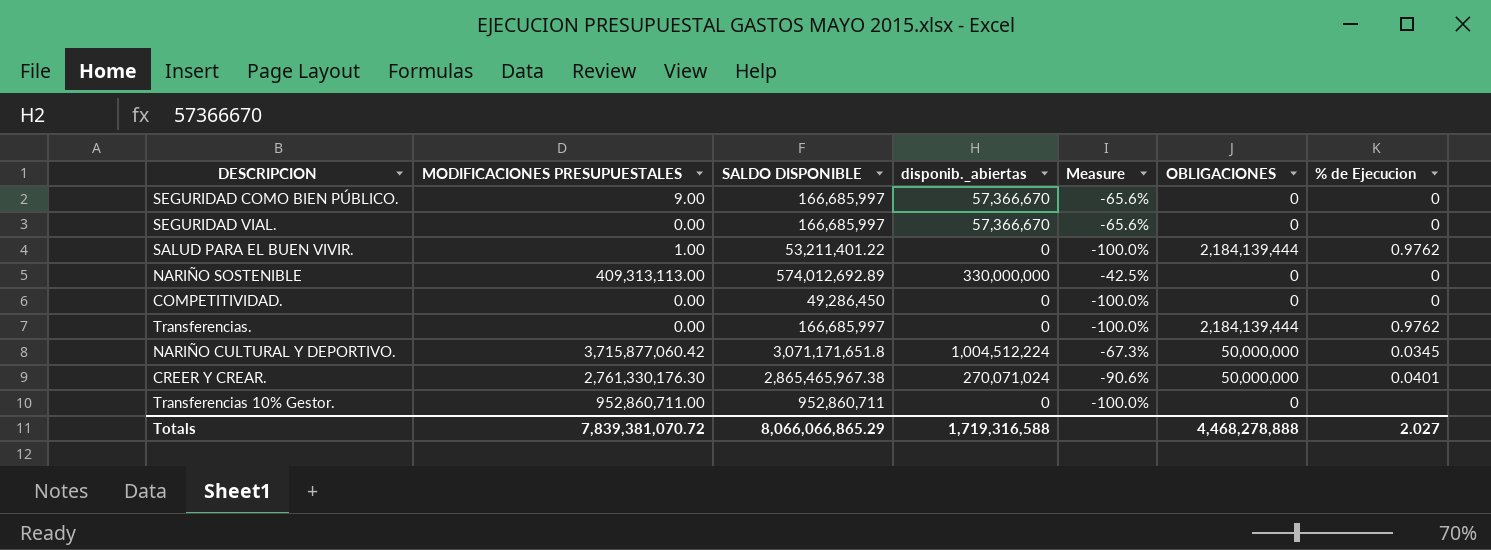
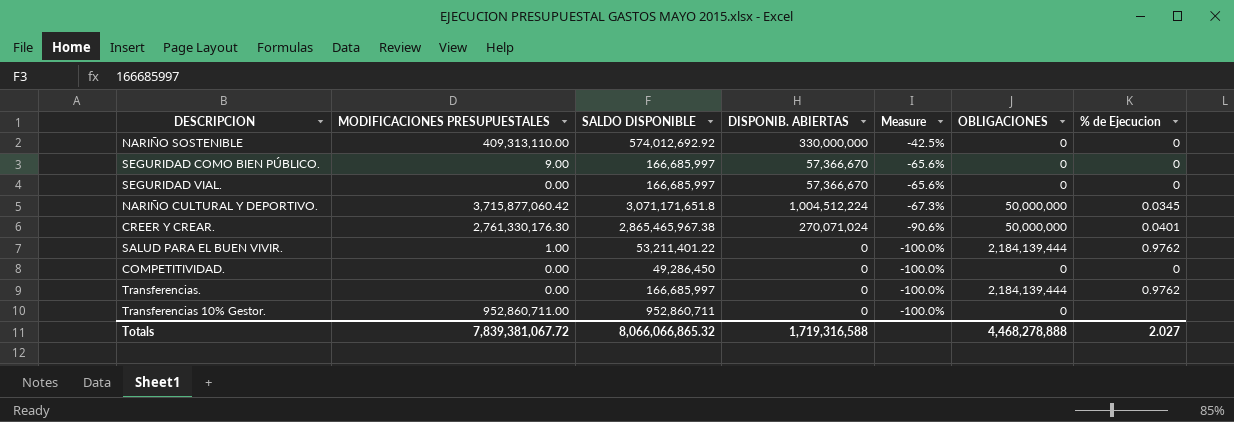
row order: none -> Measure descending
column name: disponib._abiertas -> DISPONIB. ABIERTAS
NARIÑO SOSTENIBLE | MODIFICACIONES PRESUPUESTALES: 409,313,113.00 -> 409,313,110.00
NARIÑO SOSTENIBLE | SALDO DISPONIBLE: 574,012,692.89 -> 574,012,692.92
Totals | MODIFICACIONES PRESUPUESTALES: 7,839,381,070.72 -> 7,839,381,067.72
Totals | SALDO DISPONIBLE: 8,066,066,865.29 -> 8,066,066,865.32

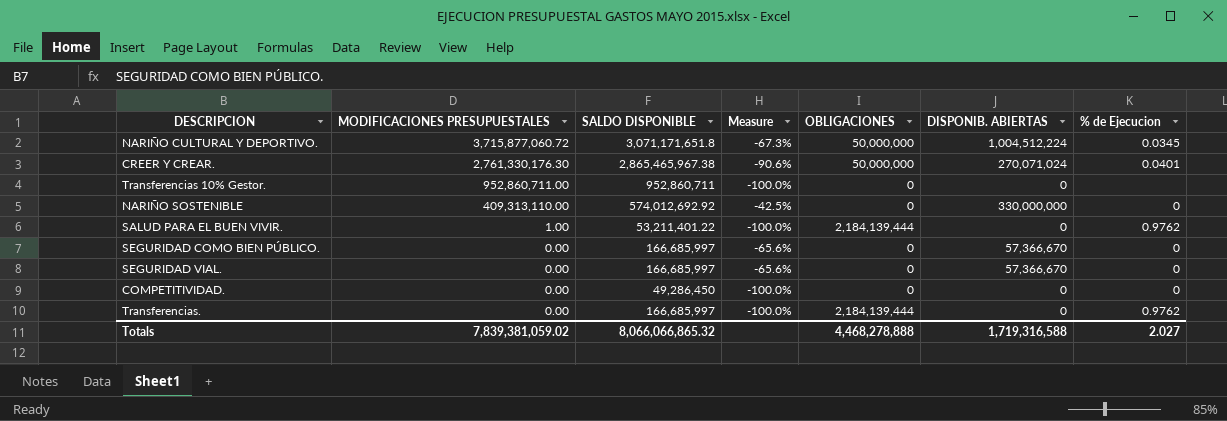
row order: Measure descending -> MODIFICACIONES PRESUPUESTALES descending
column DISPONIB. ABIERTAS | position: 4 -> 6
NARIÑO CULTURAL Y DEPORTIVO. | MODIFICACIONES PRESUPUESTALES: 3,715,877,060.42 -> 3,715,877,060.72
SEGURIDAD COMO BIEN PÚBLICO. | MODIFICACIONES PRESUPUESTALES: 9.00 -> 0.00
Totals | MODIFICACIONES PRESUPUESTALES: 7,839,381,067.72 -> 7,839,381,059.02

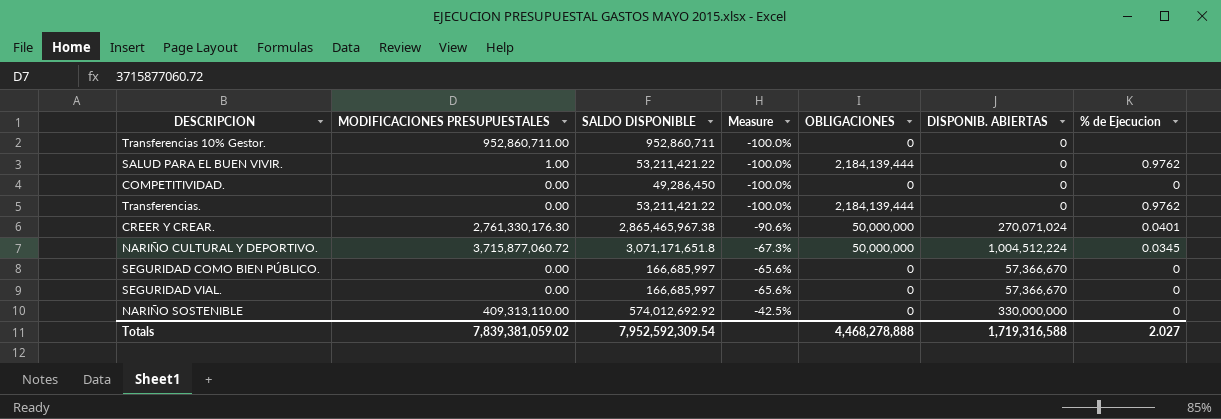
row order: MODIFICACIONES PRESUPUESTALES descending -> Measure ascending
SALUD PARA EL BUEN VIVIR. | SALDO DISPONIBLE: 53,211,401.22 -> 53,211,421.22
Transferencias. | SALDO DISPONIBLE: 166,685,997 -> 53,211,421.22
Totals | SALDO DISPONIBLE: 8,066,066,865.32 -> 7,952,592,309.54

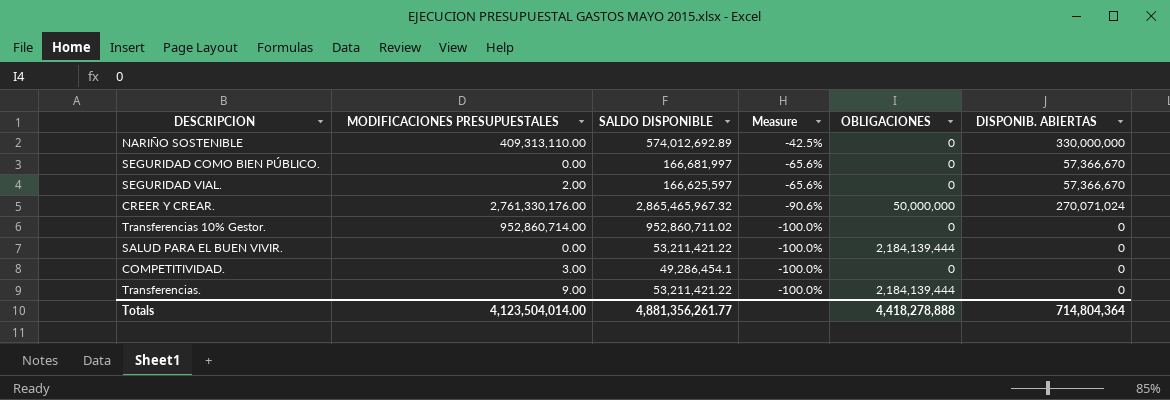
row order: Measure ascending -> Measure descending
column % de Ejecucion | position: 7 -> none
row NARIÑO CULTURAL Y DEPORTIVO.: 3,715,877,060.72 | 3,071,171,651.8 | -67.3% | 50,000,000 | 1,004,512,224 | 0.0345 -> none
NARIÑO SOSTENIBLE | SALDO DISPONIBLE: 574,012,692.92 -> 574,012,692.89
SEGURIDAD COMO BIEN PÚBLICO. | SALDO DISPONIBLE: 166,685,997 -> 166,681,997
SEGURIDAD VIAL. | MODIFICACIONES PRESUPUESTALES: 0.00 -> 2.00
SEGURIDAD VIAL. | SALDO DISPONIBLE: 166,685,997 -> 166,625,597
CREER Y CREAR. | MODIFICACIONES PRESUPUESTALES: 2,761,330,176.30 -> 2,761,330,176.00
CREER Y CREAR. | SALDO DISPONIBLE: 2,865,465,967.38 -> 2,865,465,967.32
Transferencias 10% Gestor. | MODIFICACIONES PRESUPUESTALES: 952,860,711.00 -> 952,860,714.00
Transferencias 10% Gestor. | SALDO DISPONIBLE: 952,860,711 -> 952,860,711.02
SALUD PARA EL BUEN VIVIR. | MODIFICACIONES PRESUPUESTALES: 1.00 -> 0.00
COMPETITIVIDAD. | MODIFICACIONES PRESUPUESTALES: 0.00 -> 3.00
COMPETITIVIDAD. | SALDO DISPONIBLE: 49,286,450 -> 49,286,454.1
Transferencias. | MODIFICACIONES PRESUPUESTALES: 0.00 -> 9.00
Totals | MODIFICACIONES PRESUPUESTALES: 7,839,381,059.02 -> 4,123,504,014.00
Totals | SALDO DISPONIBLE: 7,952,592,309.54 -> 4,881,356,261.77
Totals | OBLIGACIONES: 4,468,278,888 -> 4,418,278,888
Totals | DISPONIB. ABIERTAS: 1,719,316,588 -> 714,804,364

